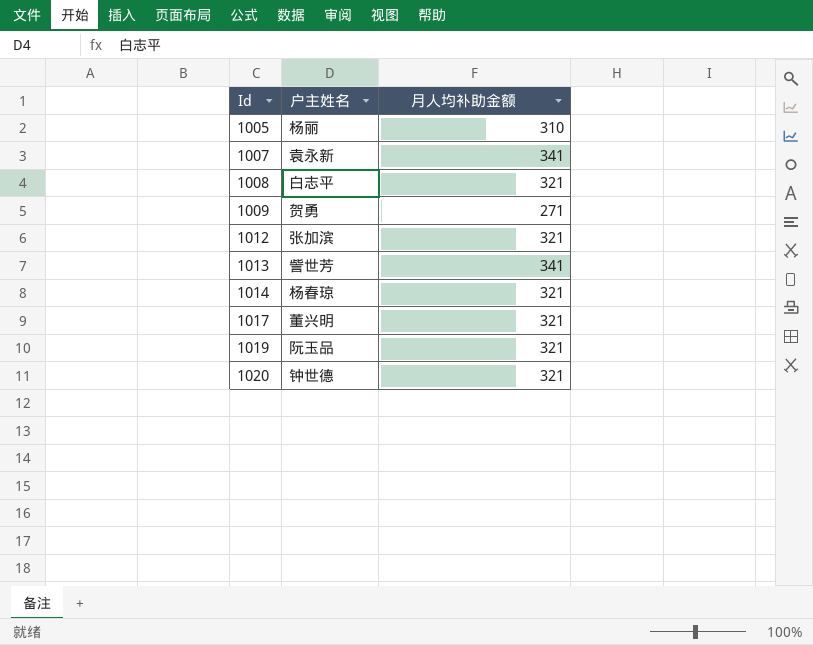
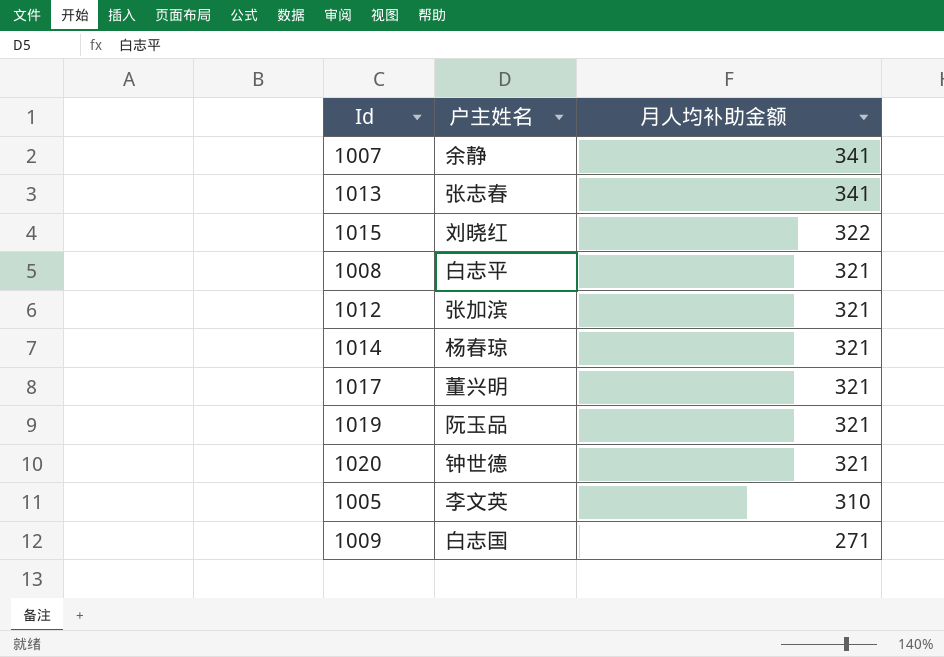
row order: Id ascending -> 月人均补助金额 descending
1007 | 户主姓名: 袁永新 -> 余静
1013 | 户主姓名: 訾世芳 -> 张志春
row 1015: none -> 刘晓红 | 322
1005 | 户主姓名: 杨丽 -> 李文英
1009 | 户主姓名: 贺勇 -> 白志国

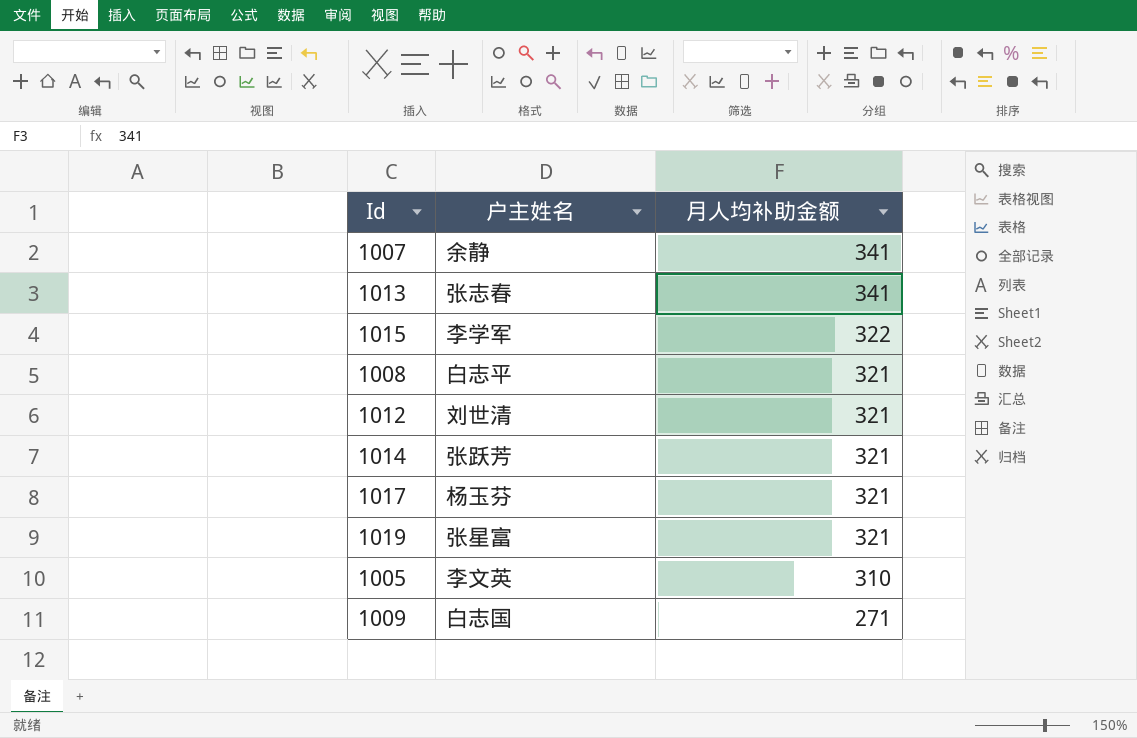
row 1020: 钟世德 | 321 -> none
1015 | 户主姓名: 刘晓红 -> 李学军
1012 | 户主姓名: 张加滨 -> 刘世清
1014 | 户主姓名: 杨春琼 -> 张跃芳
1017 | 户主姓名: 董兴明 -> 杨玉芬
1019 | 户主姓名: 阮玉品 -> 张星富

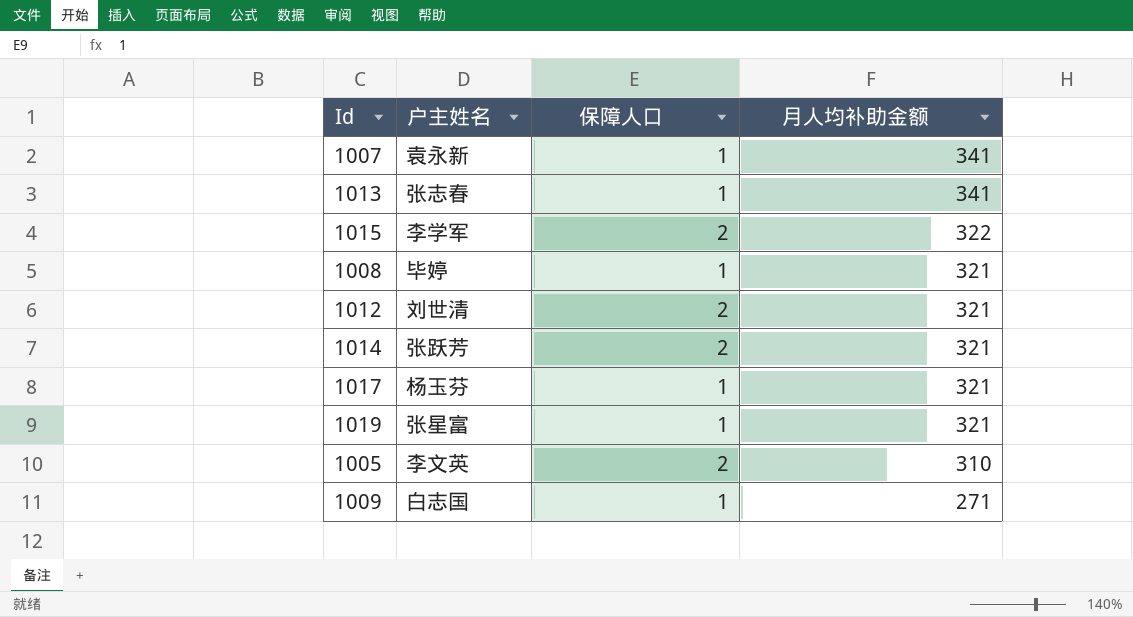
column 保障人口 | position: none -> 3
1007 | 户主姓名: 余静 -> 袁永新
1008 | 户主姓名: 白志平 -> 毕婷

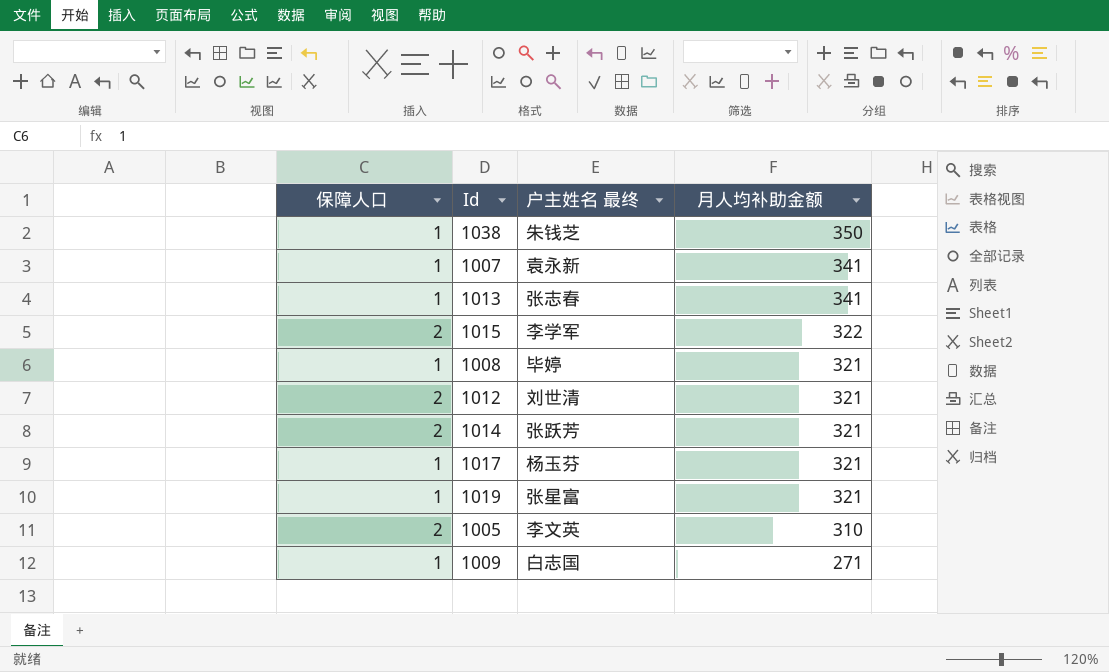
column 保障人口 | position: 3 -> 1
column name: 户主姓名 -> 户主姓名 最终
row 1038: none -> 1 | 朱钱芝 | 350

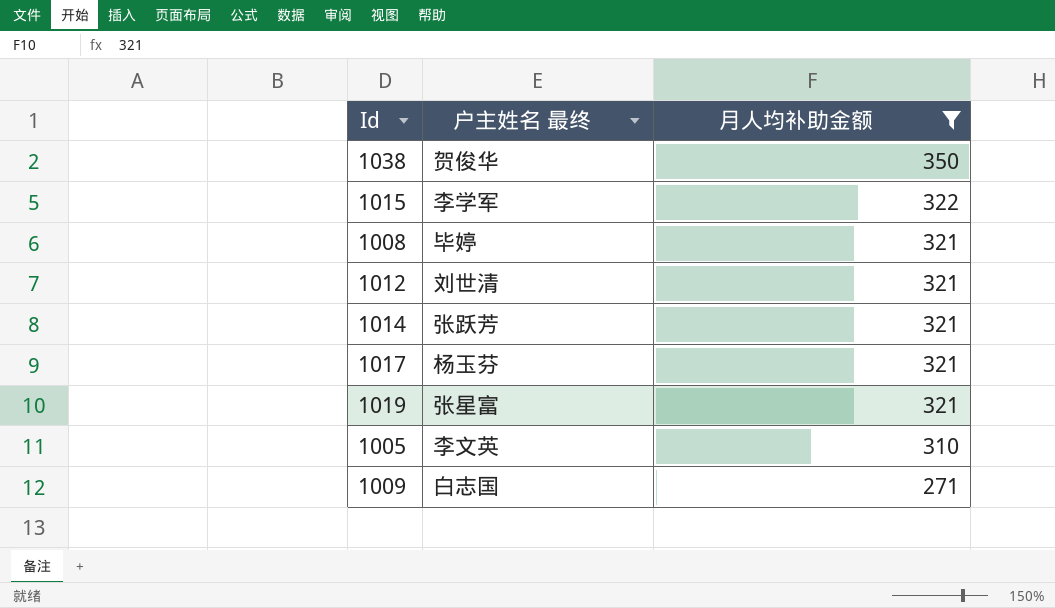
filter: none -> 月人均补助金额 != 341
column 保障人口 | position: 1 -> none
1038 | 户主姓名 最终: 朱钱芝 -> 贺俊华

